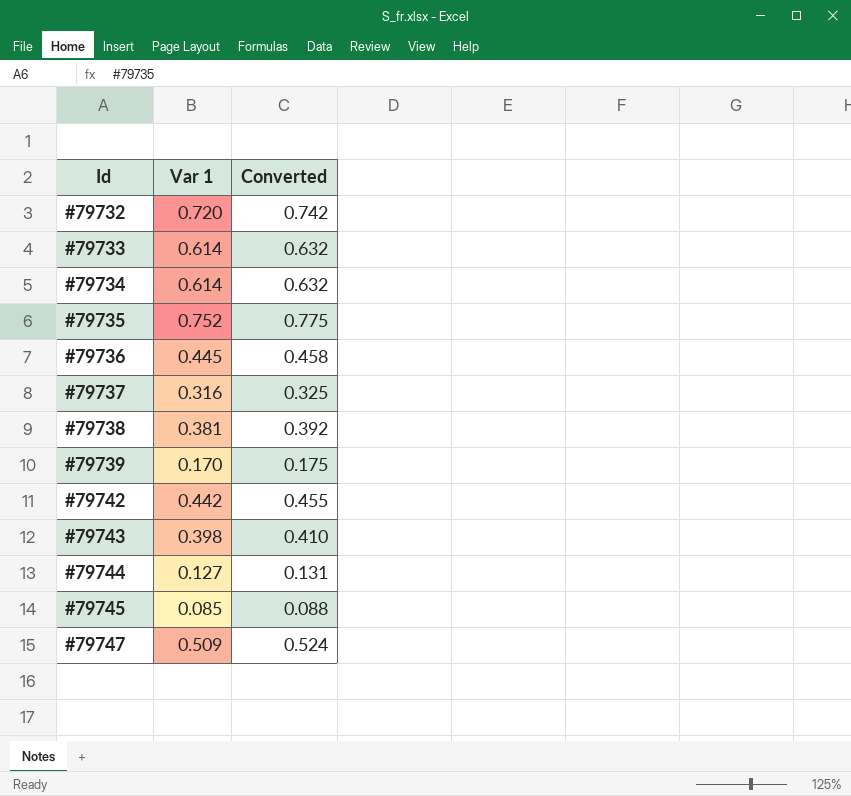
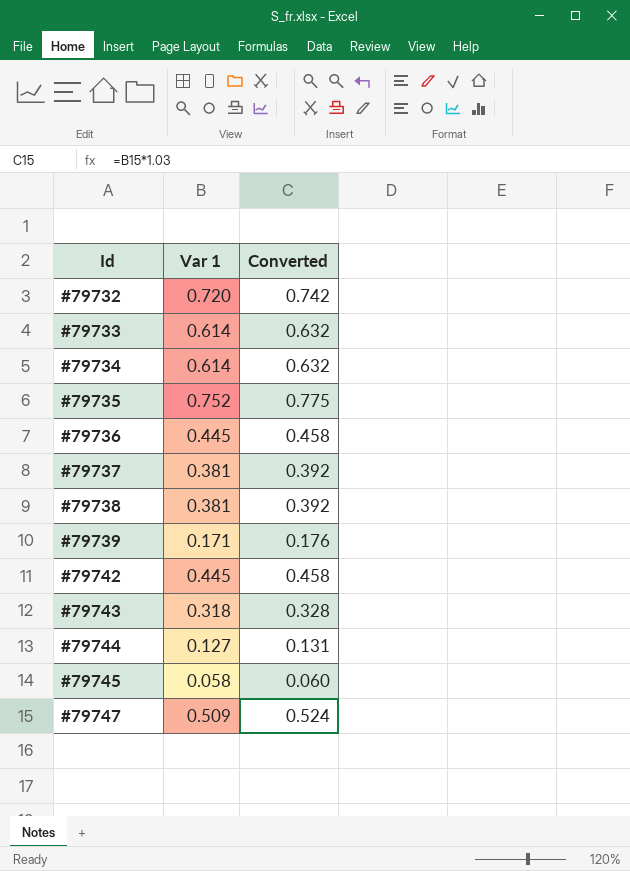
#79737 | Var 1: 0.316 -> 0.381
#79737 | Converted: 0.325 -> 0.392
#79739 | Var 1: 0.170 -> 0.171
#79739 | Converted: 0.175 -> 0.176
#79742 | Var 1: 0.442 -> 0.445
#79742 | Converted: 0.455 -> 0.458
#79743 | Var 1: 0.398 -> 0.318
#79743 | Converted: 0.410 -> 0.328
#79745 | Var 1: 0.085 -> 0.058
#79745 | Converted: 0.088 -> 0.060

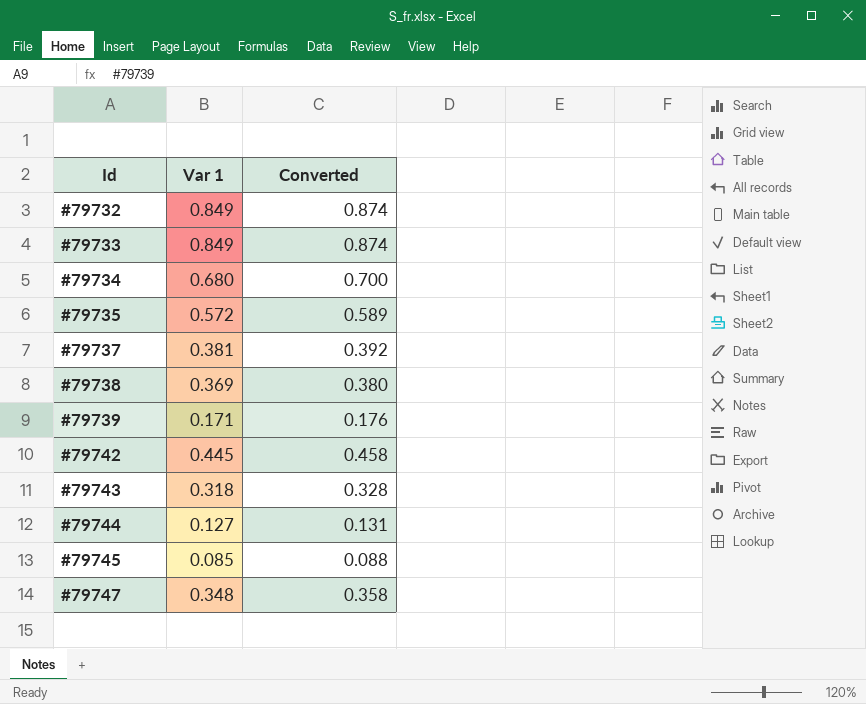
row #79736: 0.445 | 0.458 -> none
#79732 | Var 1: 0.720 -> 0.849
#79732 | Converted: 0.742 -> 0.874
#79733 | Var 1: 0.614 -> 0.849
#79733 | Converted: 0.632 -> 0.874
#79734 | Var 1: 0.614 -> 0.680
#79734 | Converted: 0.632 -> 0.700
#79735 | Var 1: 0.752 -> 0.572
#79735 | Converted: 0.775 -> 0.589
#79738 | Var 1: 0.381 -> 0.369
#79738 | Converted: 0.392 -> 0.380
#79745 | Var 1: 0.058 -> 0.085
#79745 | Converted: 0.060 -> 0.088
#79747 | Var 1: 0.509 -> 0.348
#79747 | Converted: 0.524 -> 0.358

